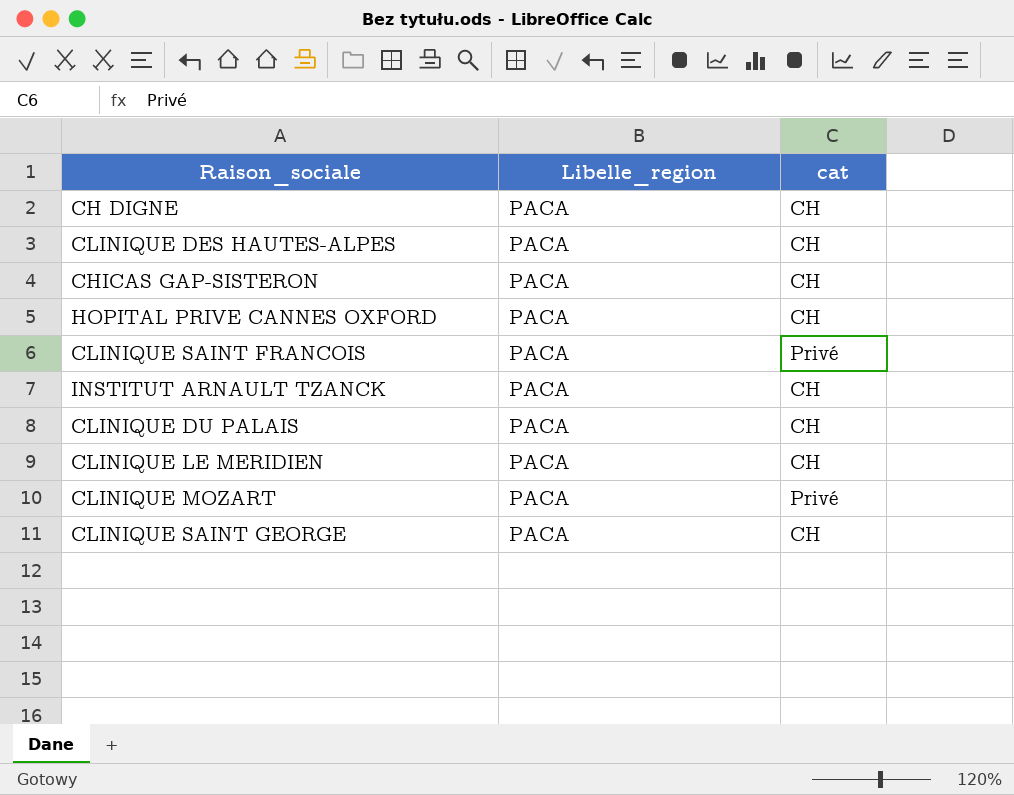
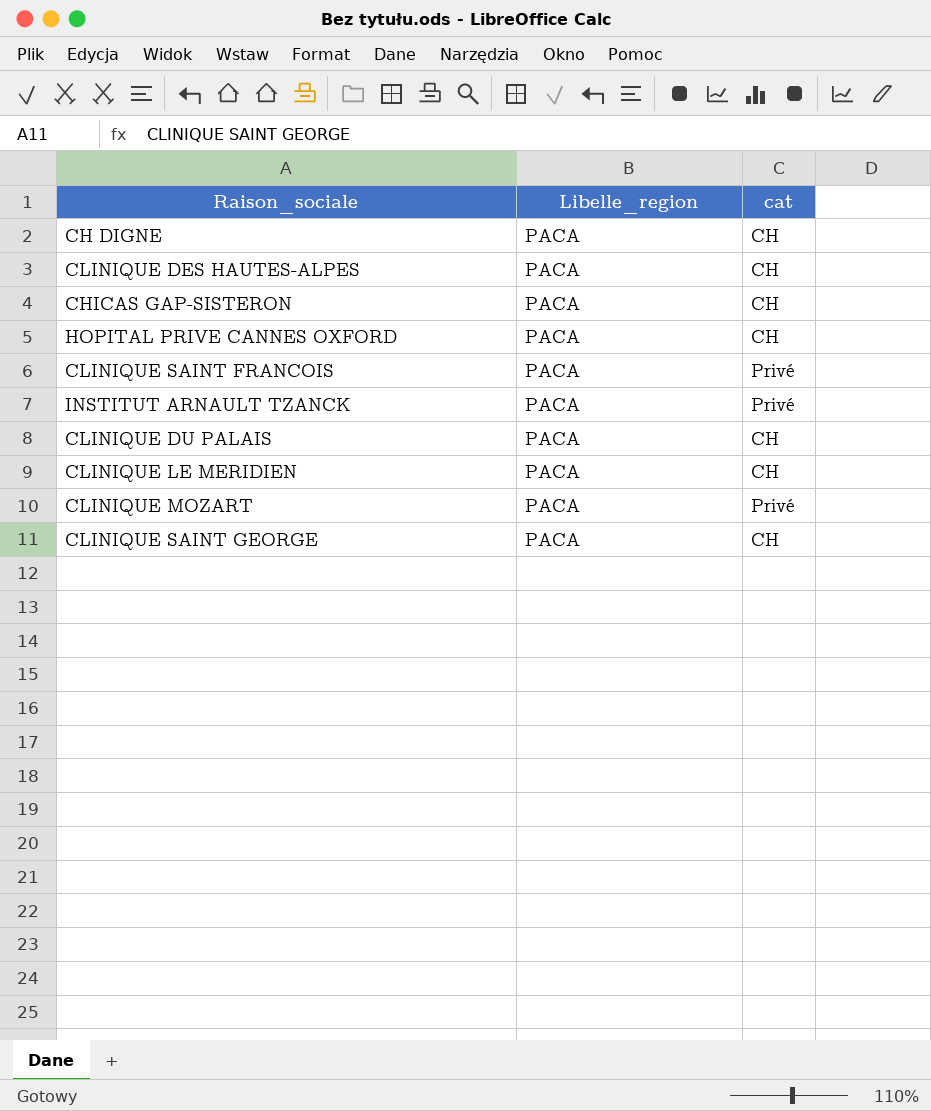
INSTITUT ARNAULT TZANCK | cat: CH -> Privé

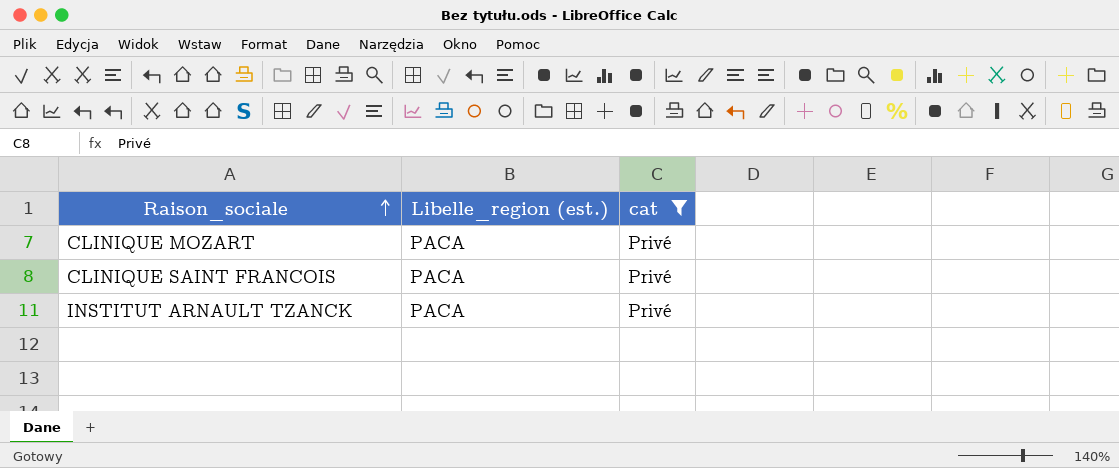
filter: none -> cat = Privé
row order: none -> Raison_sociale ascending
column name: Libelle_region -> Libelle_region (est.)

